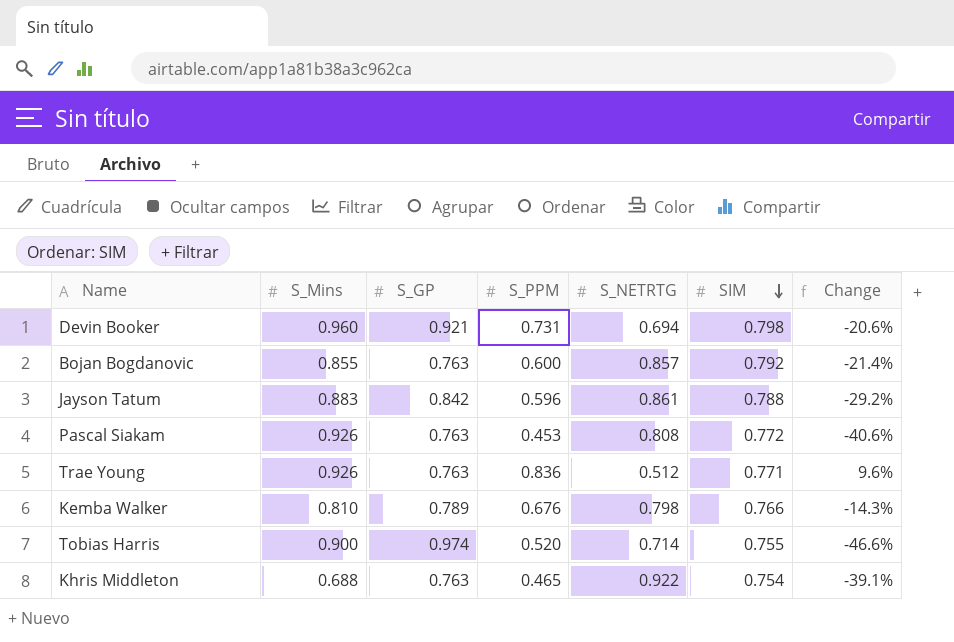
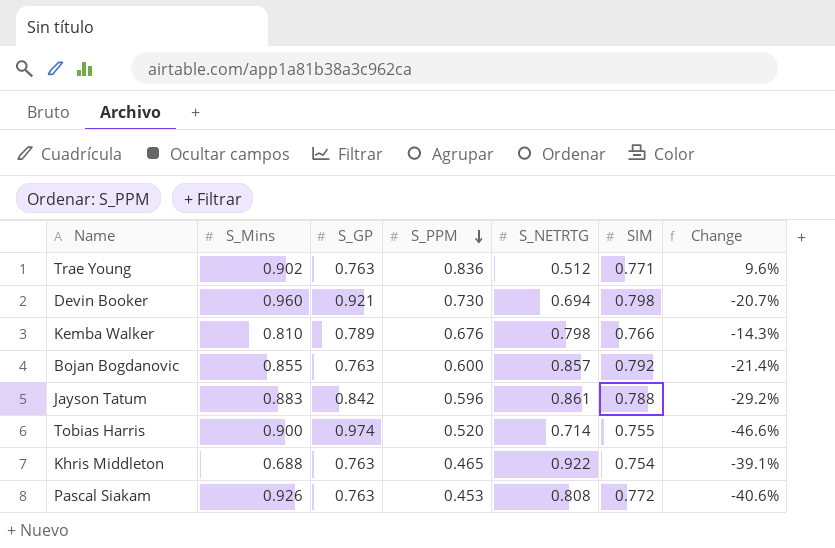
row order: SIM descending -> S_PPM descending
Trae Young | S_Mins: 0.926 -> 0.902
Devin Booker | S_PPM: 0.731 -> 0.730
Devin Booker | Change: -20.6% -> -20.7%

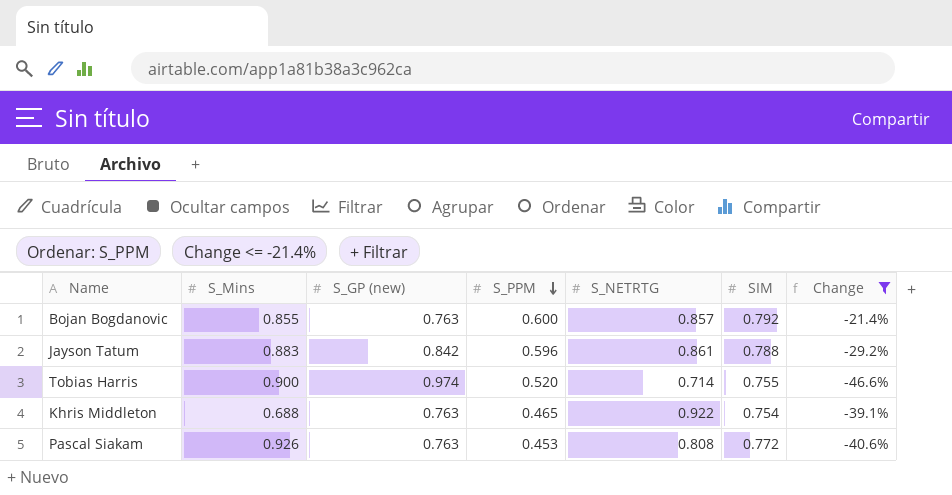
filter: none -> Change <= -21.4%
column name: S_GP -> S_GP (new)

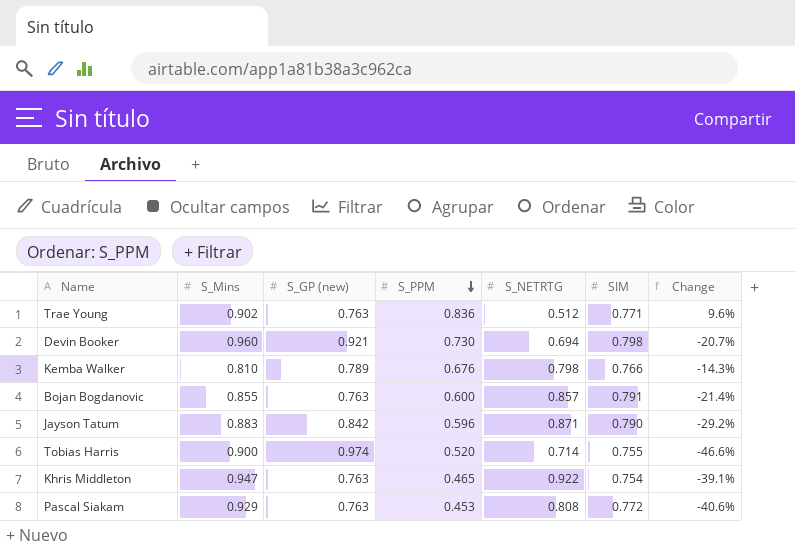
filter: Change <= -21.4% -> none
Bojan Bogdanovic | SIM: 0.792 -> 0.791
Jayson Tatum | S_NETRTG: 0.861 -> 0.871
Jayson Tatum | SIM: 0.788 -> 0.790
Khris Middleton | S_Mins: 0.688 -> 0.947
Pascal Siakam | S_Mins: 0.926 -> 0.929

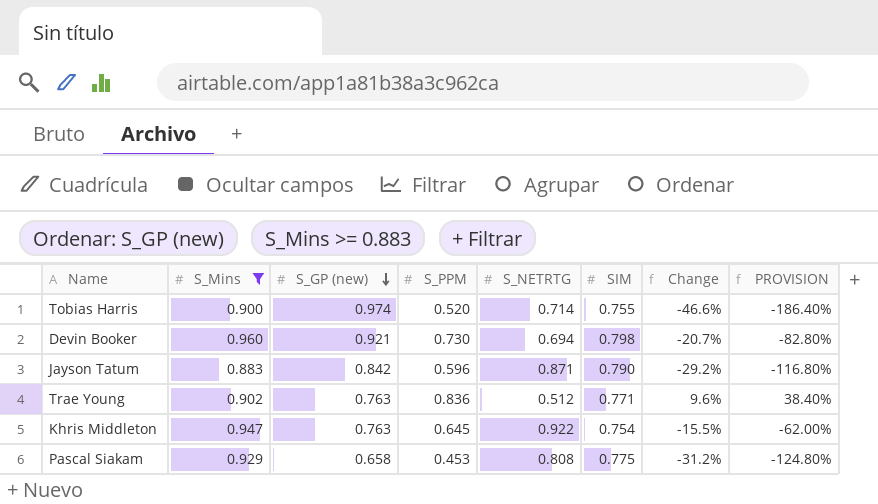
filter: none -> S_Mins >= 0.883
row order: S_PPM descending -> S_GP (new) descending
column PROVISION | formula: none -> [Change] * 4
Khris Middleton | S_PPM: 0.465 -> 0.645
Khris Middleton | Change: -39.1% -> -15.5%
Pascal Siakam | S_GP (new): 0.763 -> 0.658
Pascal Siakam | SIM: 0.772 -> 0.775
Pascal Siakam | Change: -40.6% -> -31.2%

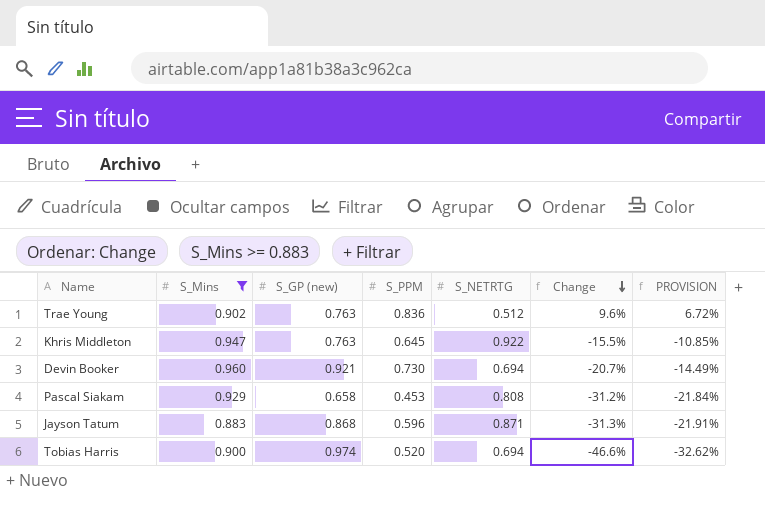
row order: S_GP (new) descending -> Change descending
column SIM | position: 6 -> none
column PROVISION | formula: [Change] * 4 -> [Change] * 0.7
Jayson Tatum | S_GP (new): 0.842 -> 0.868
Jayson Tatum | Change: -29.2% -> -31.3%
Tobias Harris | S_NETRTG: 0.714 -> 0.694

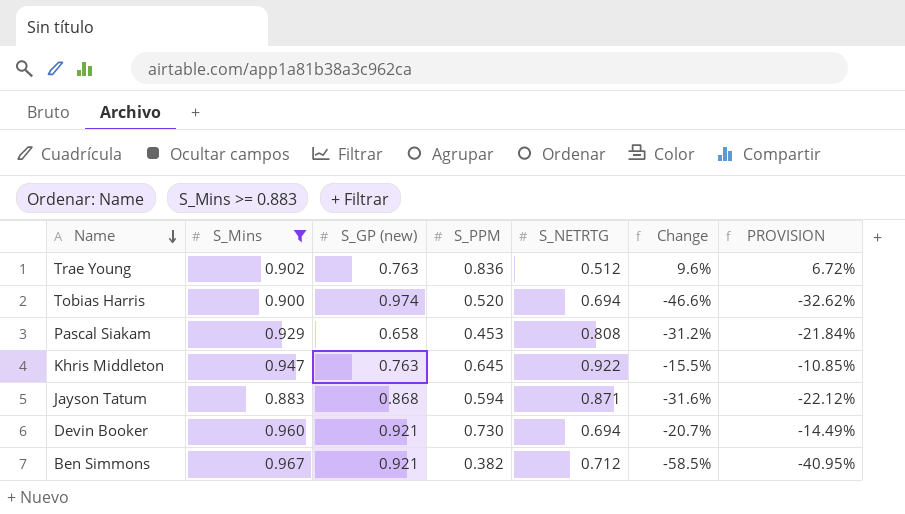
row order: Change descending -> Name descending
Jayson Tatum | S_PPM: 0.596 -> 0.594
Jayson Tatum | Change: -31.3% -> -31.6%
Jayson Tatum | PROVISION: -21.91% -> -22.12%
row Ben Simmons: none -> 0.967 | 0.921 | 0.382 | 0.712 | -58.5% | -40.95%

